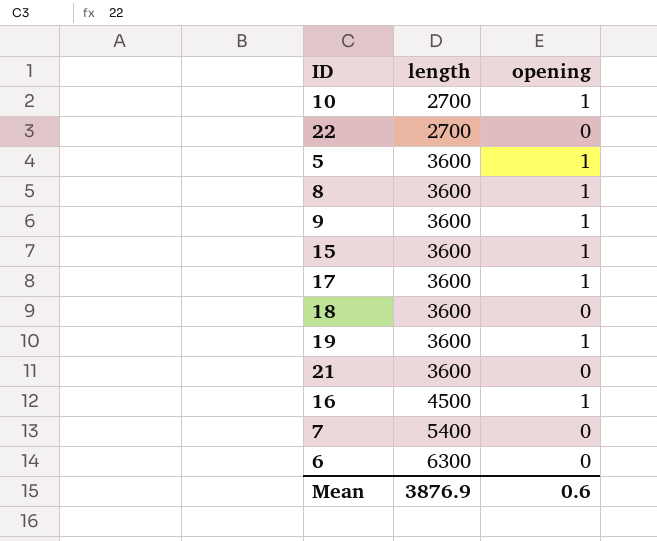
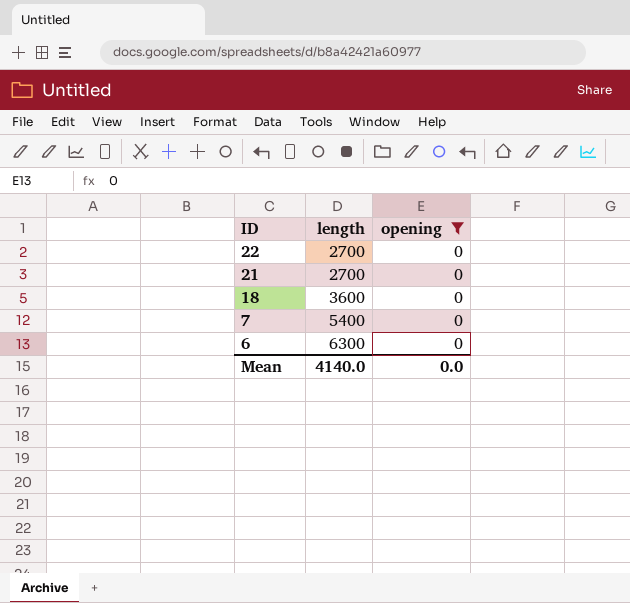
filter: none -> opening = 0
row order: length ascending -> ID descending
21 | length: 3600 -> 2700
Mean | length: 3876.9 -> 4140.0
Mean | opening: 0.6 -> 0.0

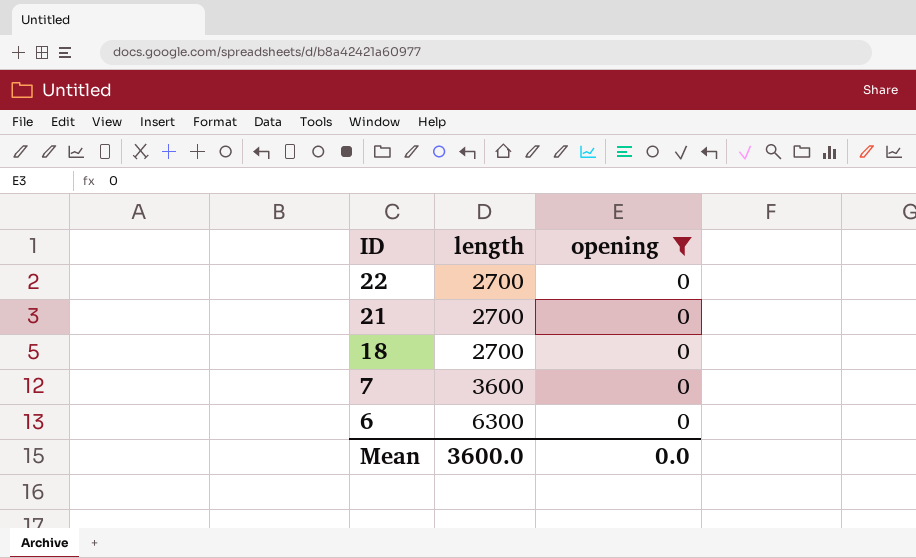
18 | length: 3600 -> 2700
7 | length: 5400 -> 3600
Mean | length: 4140.0 -> 3600.0

